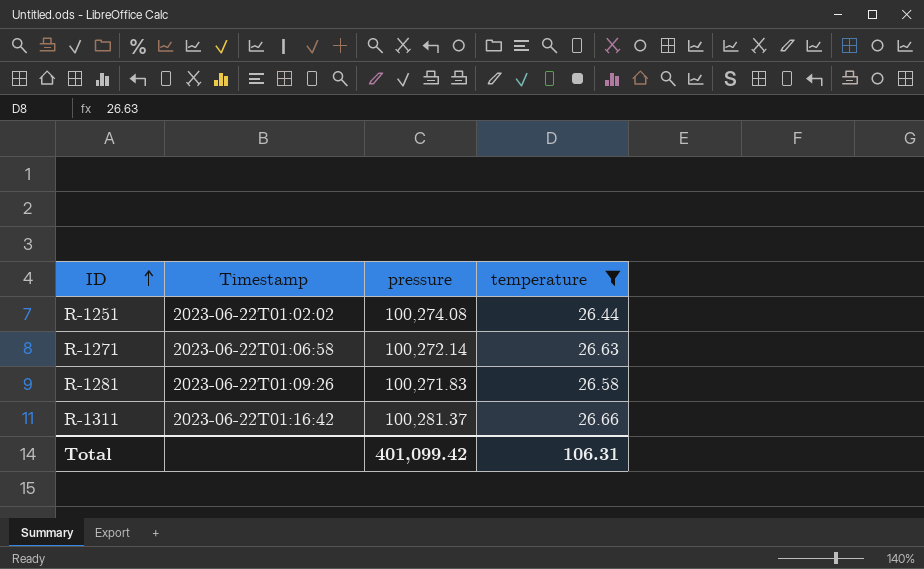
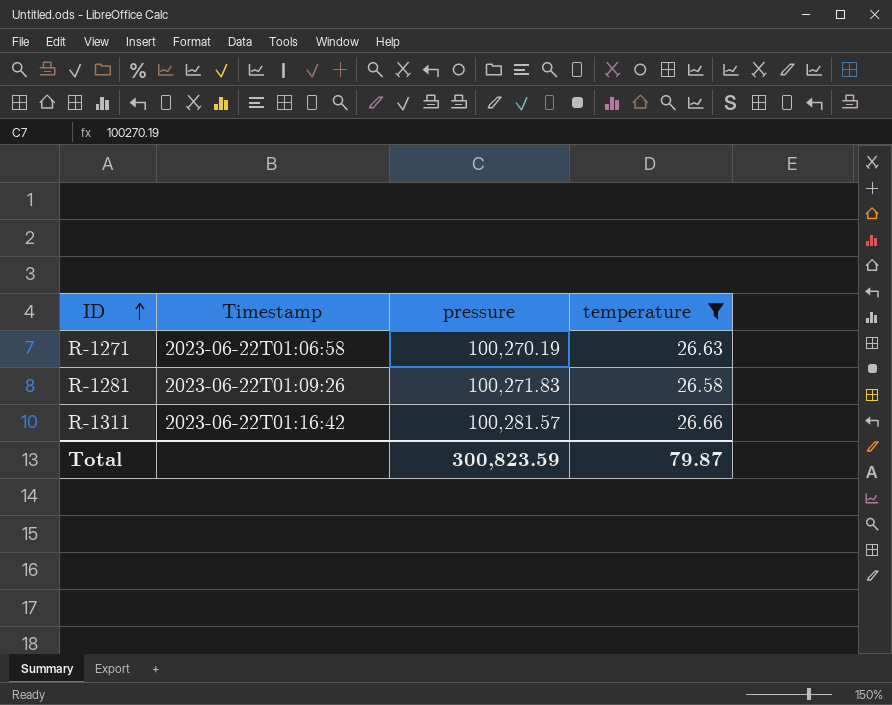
row R-1251: 2023-06-22T01:02:02 | 100,274.08 | 26.44 -> none
R-1271 | pressure: 100,272.14 -> 100,270.19
R-1311 | pressure: 100,281.37 -> 100,281.57
Total | pressure: 401,099.42 -> 300,823.59
Total | temperature: 106.31 -> 79.87

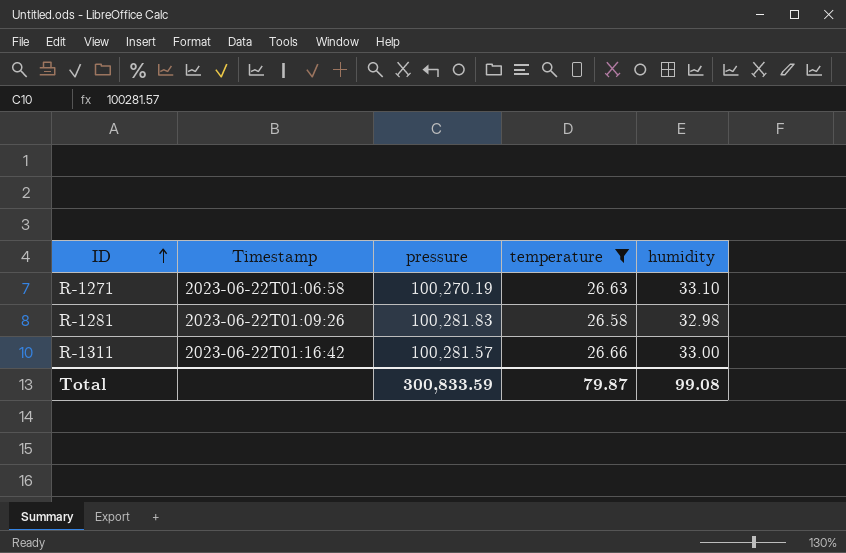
column humidity | position: none -> 5
R-1281 | pressure: 100,271.83 -> 100,281.83
Total | pressure: 300,823.59 -> 300,833.59

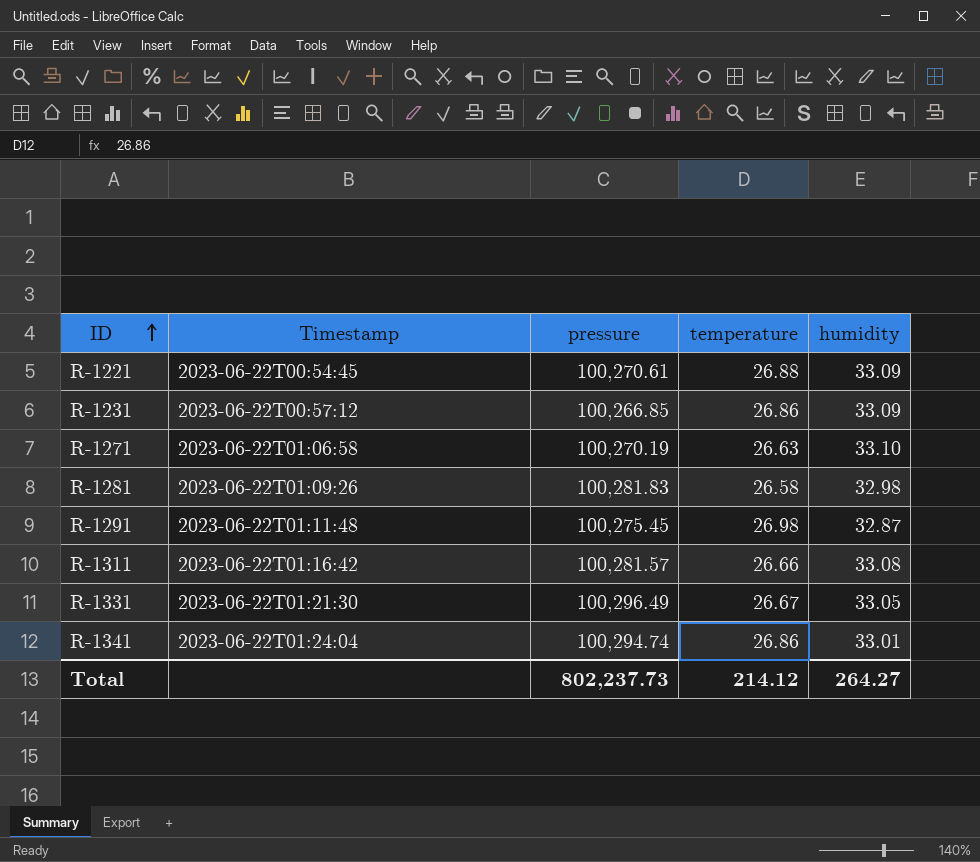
filter: temperature <= 26.66 -> none
R-1311 | humidity: 33.00 -> 33.08
Total | pressure: 300,833.59 -> 802,237.73
Total | temperature: 79.87 -> 214.12
Total | humidity: 99.08 -> 264.27

